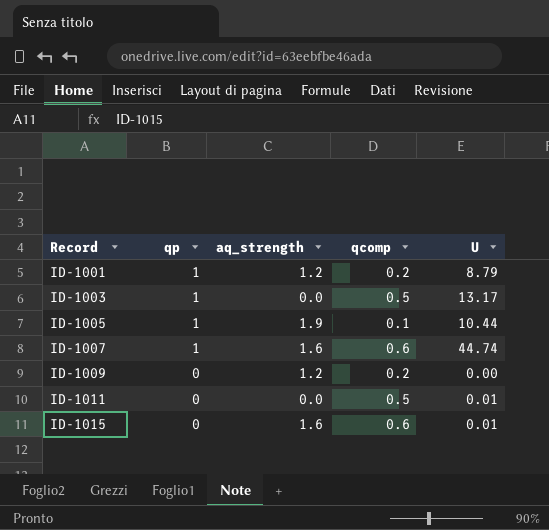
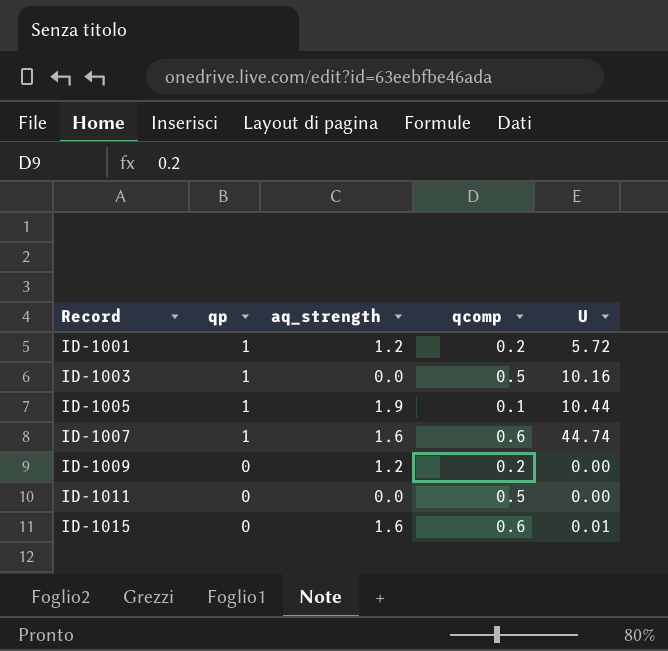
ID-1001 | U: 8.79 -> 5.72
ID-1003 | U: 13.17 -> 10.16
ID-1011 | U: 0.01 -> 0.00

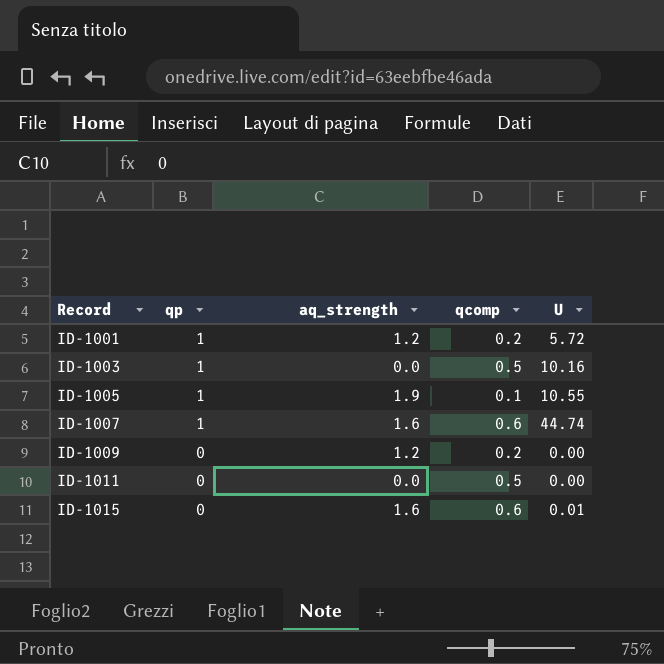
ID-1005 | U: 10.44 -> 10.55

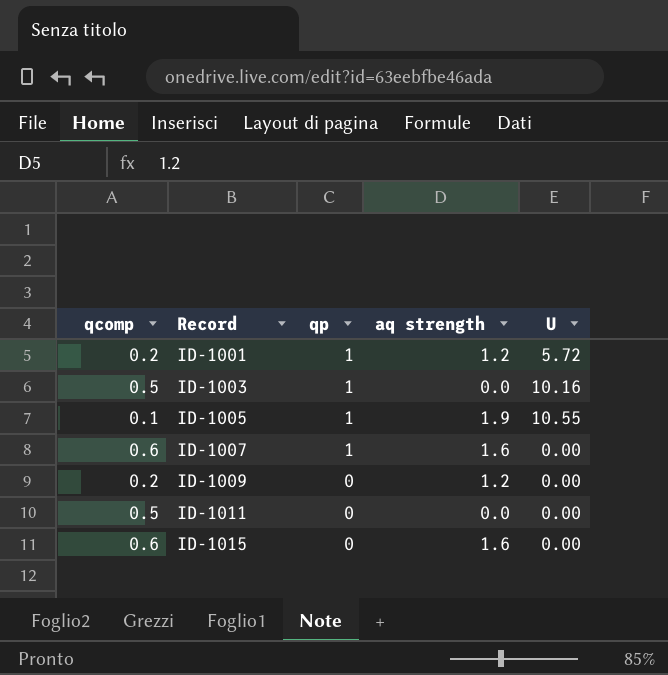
column qcomp | position: 4 -> 1
column name: aq_strength -> aq strength
ID-1007 | U: 44.74 -> 0.00
ID-1015 | U: 0.01 -> 0.00

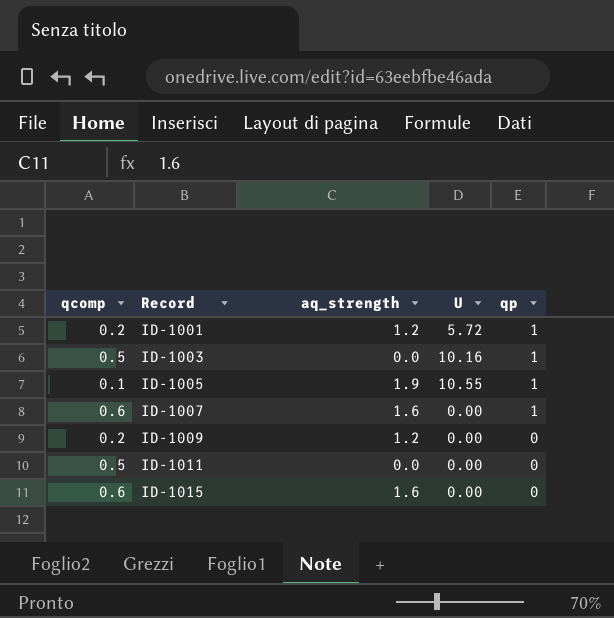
column name: aq strength -> aq_strength
column qp | position: 3 -> 5

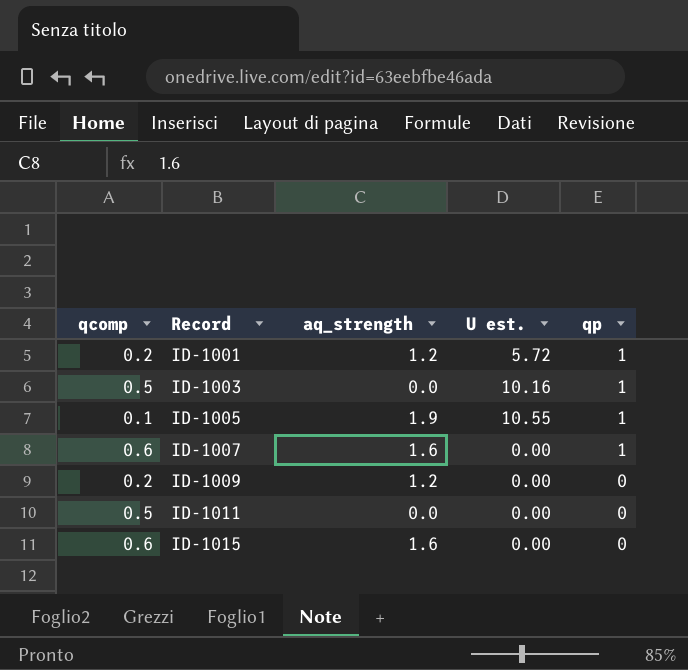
column name: U -> U est.

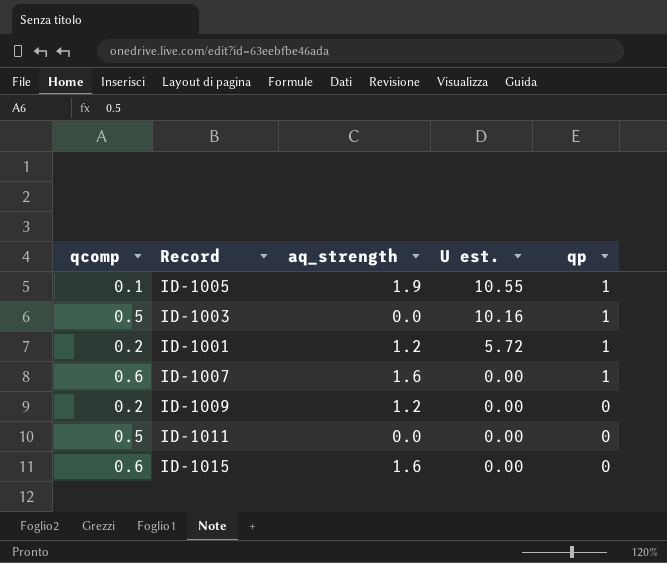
row order: Record ascending -> U est. descending

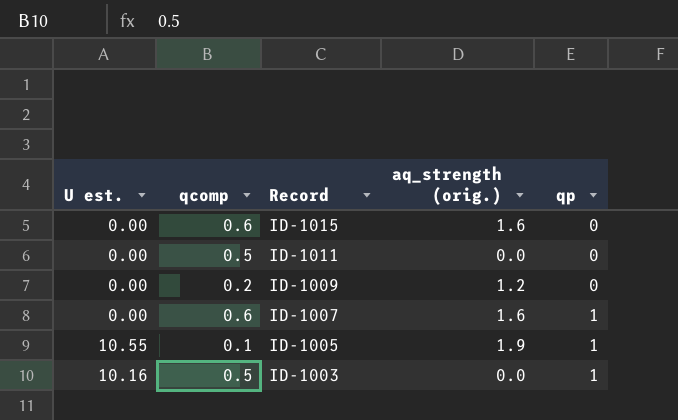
row order: U est. descending -> Record descending
column U est. | position: 4 -> 1
column name: aq_strength -> aq_strength (orig.)
row ID-1001: 0.2 | 1.2 | 5.72 | 1 -> none

